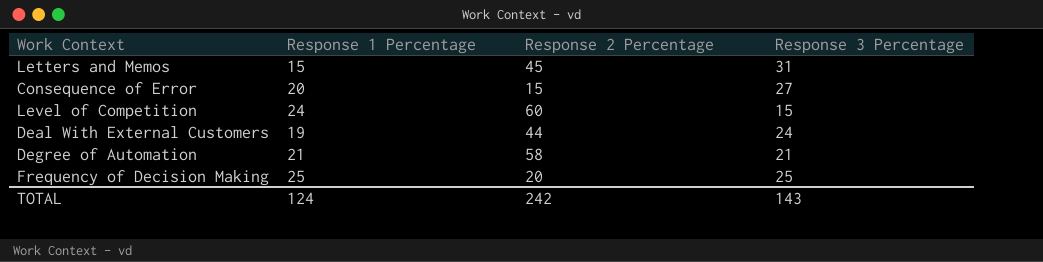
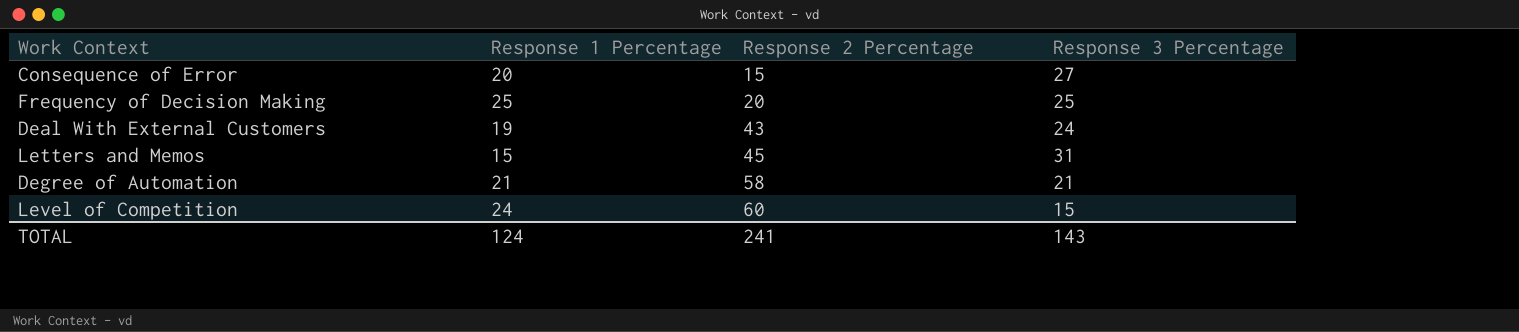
row order: none -> Response 2 Percentage ascending
Deal With External Customers | Response 2 Percentage: 44 -> 43
TOTAL | Response 2 Percentage: 242 -> 241

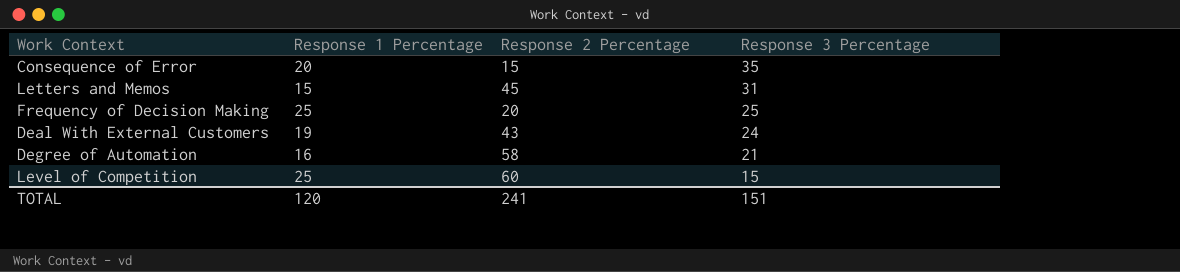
row order: Response 2 Percentage ascending -> Response 3 Percentage descending
Consequence of Error | Response 3 Percentage: 27 -> 35
Degree of Automation | Response 1 Percentage: 21 -> 16
Level of Competition | Response 1 Percentage: 24 -> 25
TOTAL | Response 1 Percentage: 124 -> 120
TOTAL | Response 3 Percentage: 143 -> 151

